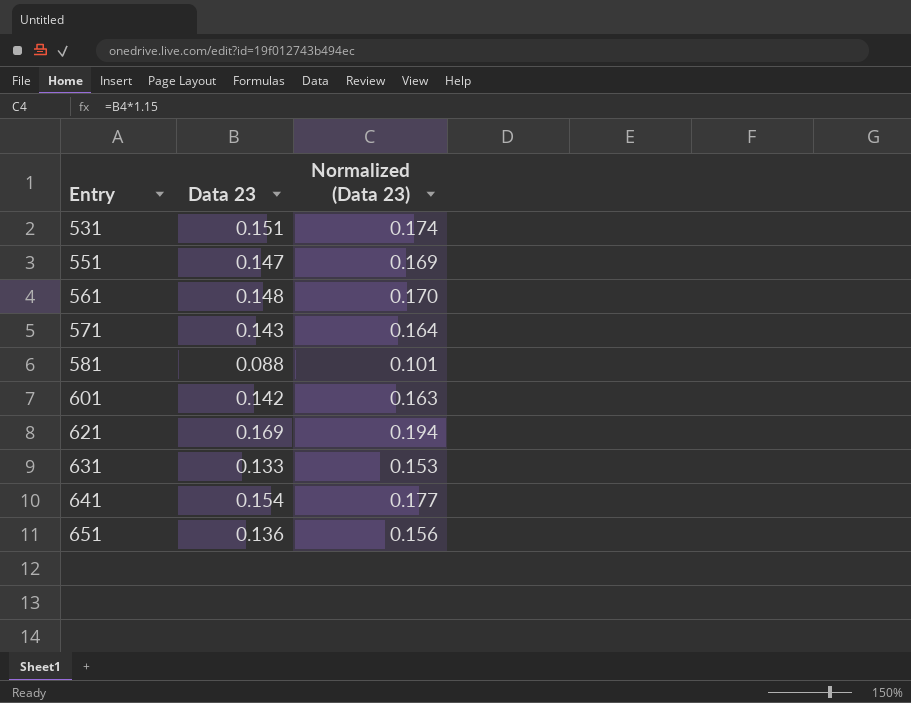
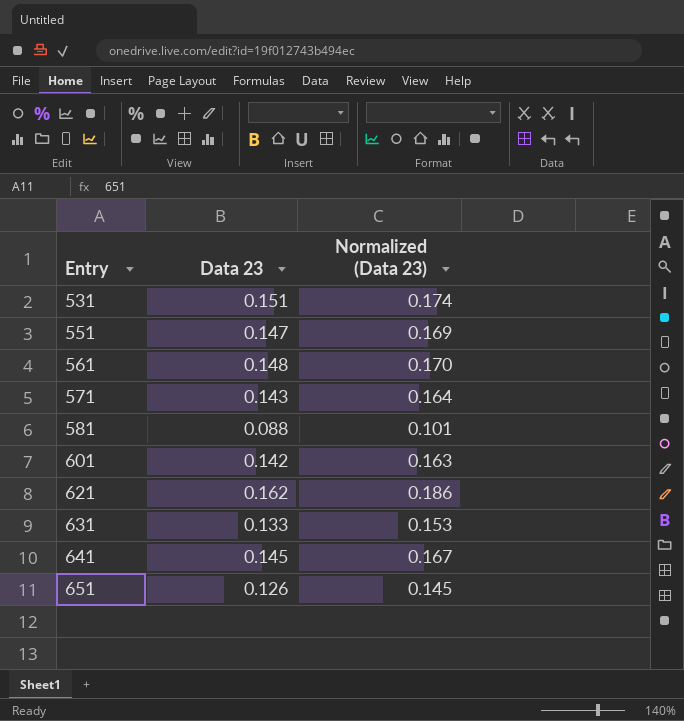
621 | Data 23: 0.169 -> 0.162
621 | Normalized (Data 23): 0.194 -> 0.186
641 | Data 23: 0.154 -> 0.145
641 | Normalized (Data 23): 0.177 -> 0.167
651 | Data 23: 0.136 -> 0.126
651 | Normalized (Data 23): 0.156 -> 0.145

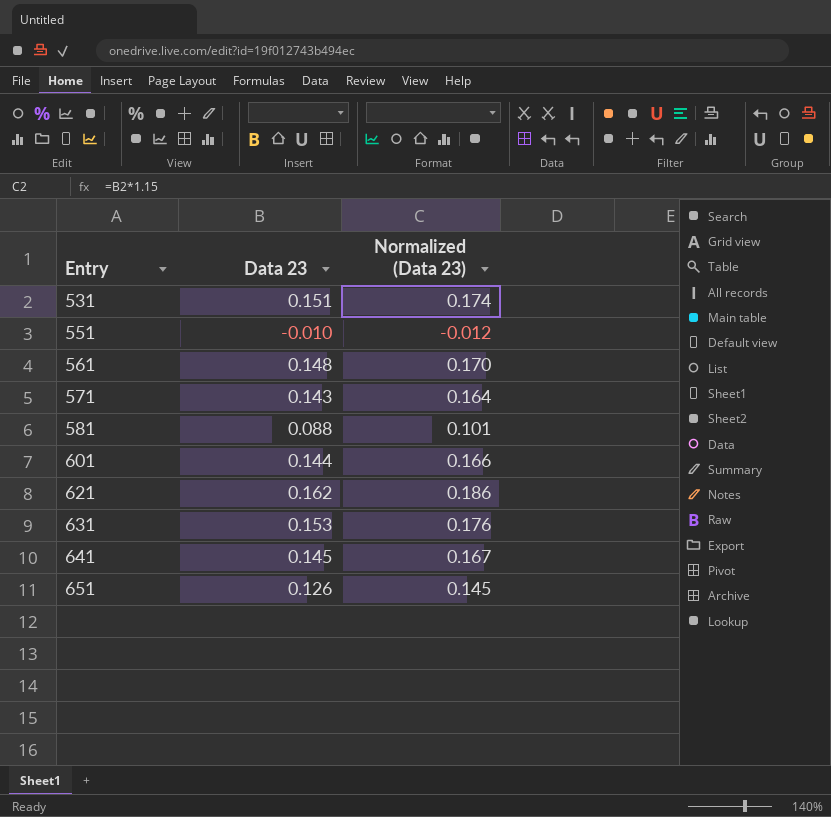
551 | Data 23: 0.147 -> -0.010
551 | Normalized (Data 23): 0.169 -> -0.012
601 | Data 23: 0.142 -> 0.144
601 | Normalized (Data 23): 0.163 -> 0.166
631 | Data 23: 0.133 -> 0.153
631 | Normalized (Data 23): 0.153 -> 0.176

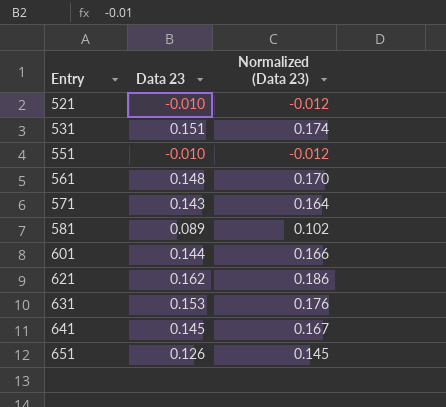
row 521: none -> -0.010 | -0.012
581 | Data 23: 0.088 -> 0.089
581 | Normalized (Data 23): 0.101 -> 0.102

